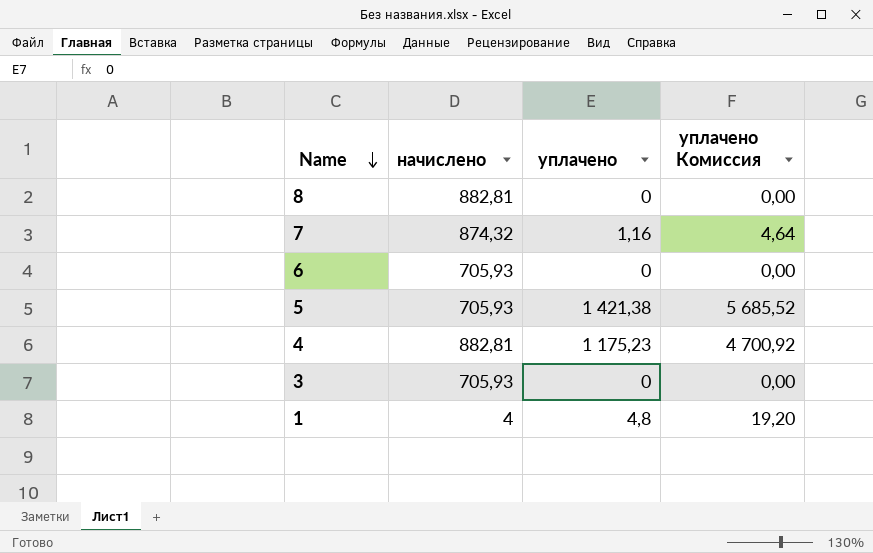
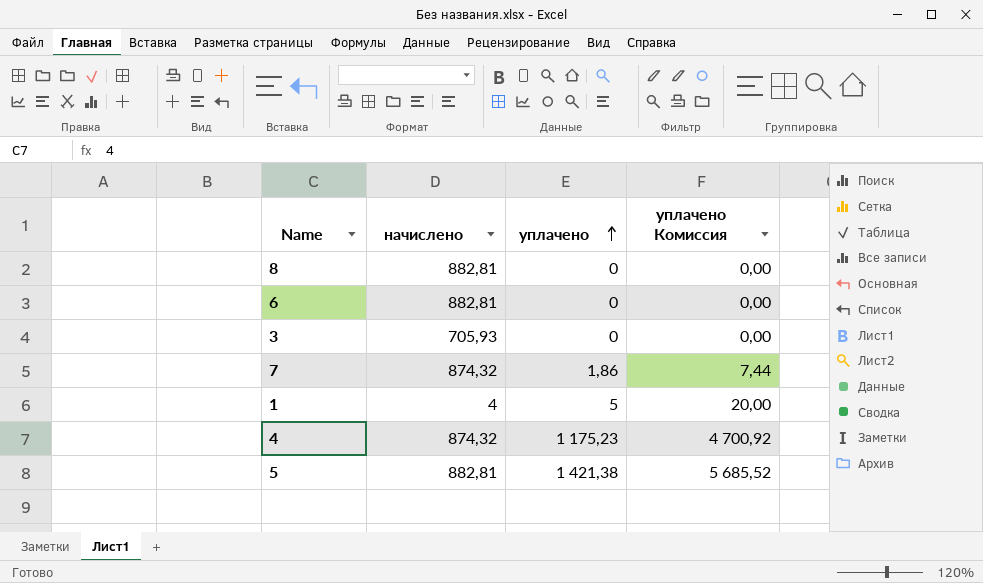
row order: Name descending -> уплачено ascending
6 | начислено: 705,93 -> 882,81
7 | уплачено: 1,16 -> 1,86
7 | уплачено Комиссия: 4,64 -> 7,44
1 | уплачено: 4,8 -> 5
1 | уплачено Комиссия: 19,20 -> 20,00
4 | начислено: 882,81 -> 874,32
5 | начислено: 705,93 -> 882,81

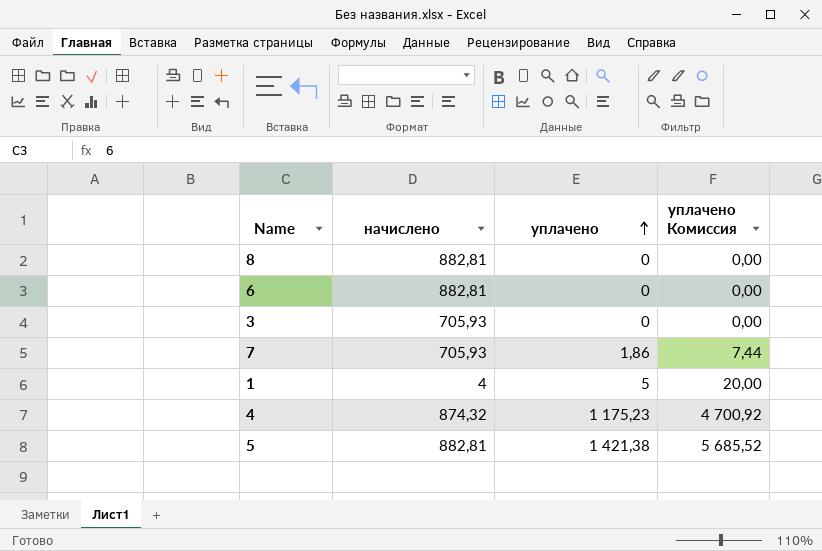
7 | начислено: 874,32 -> 705,93

